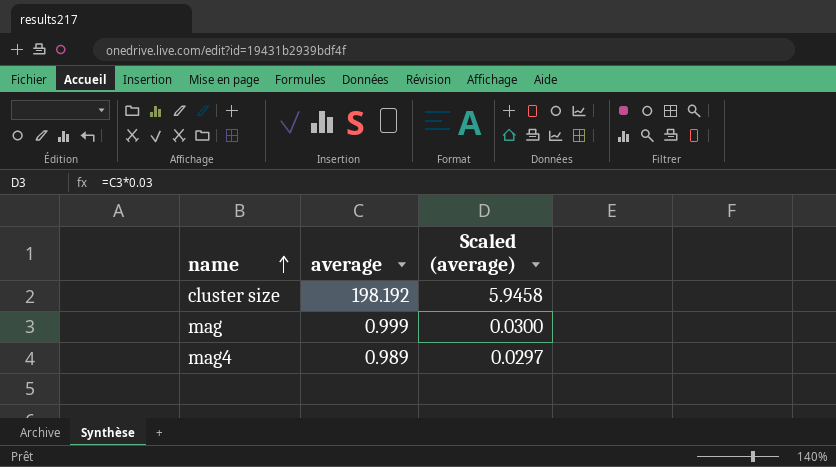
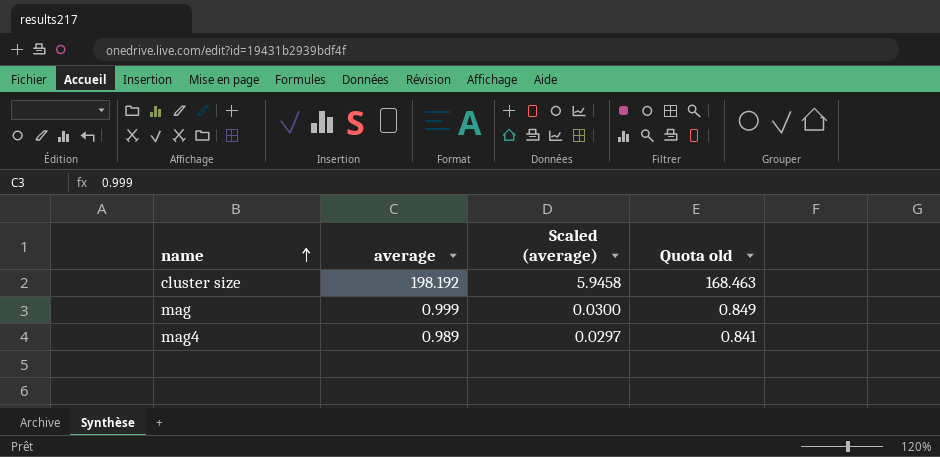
column Quota old | formula: none -> [average] * 0.85

